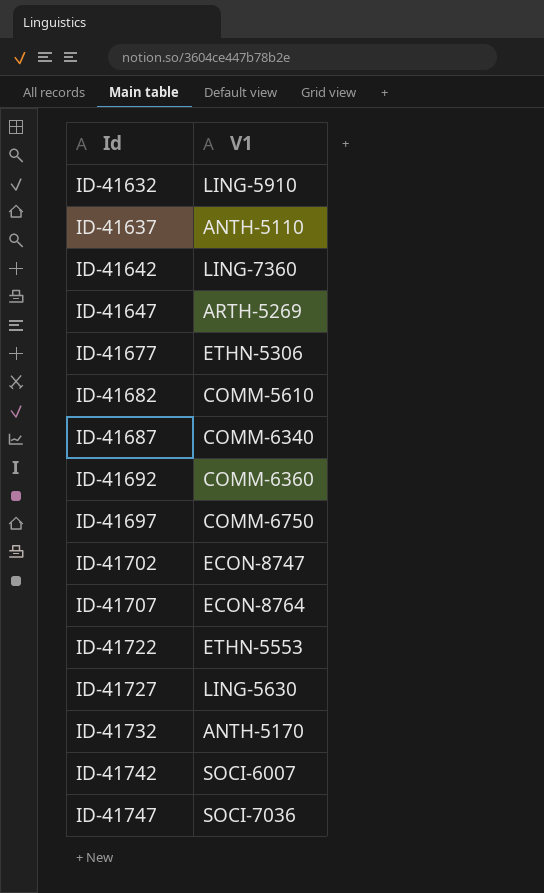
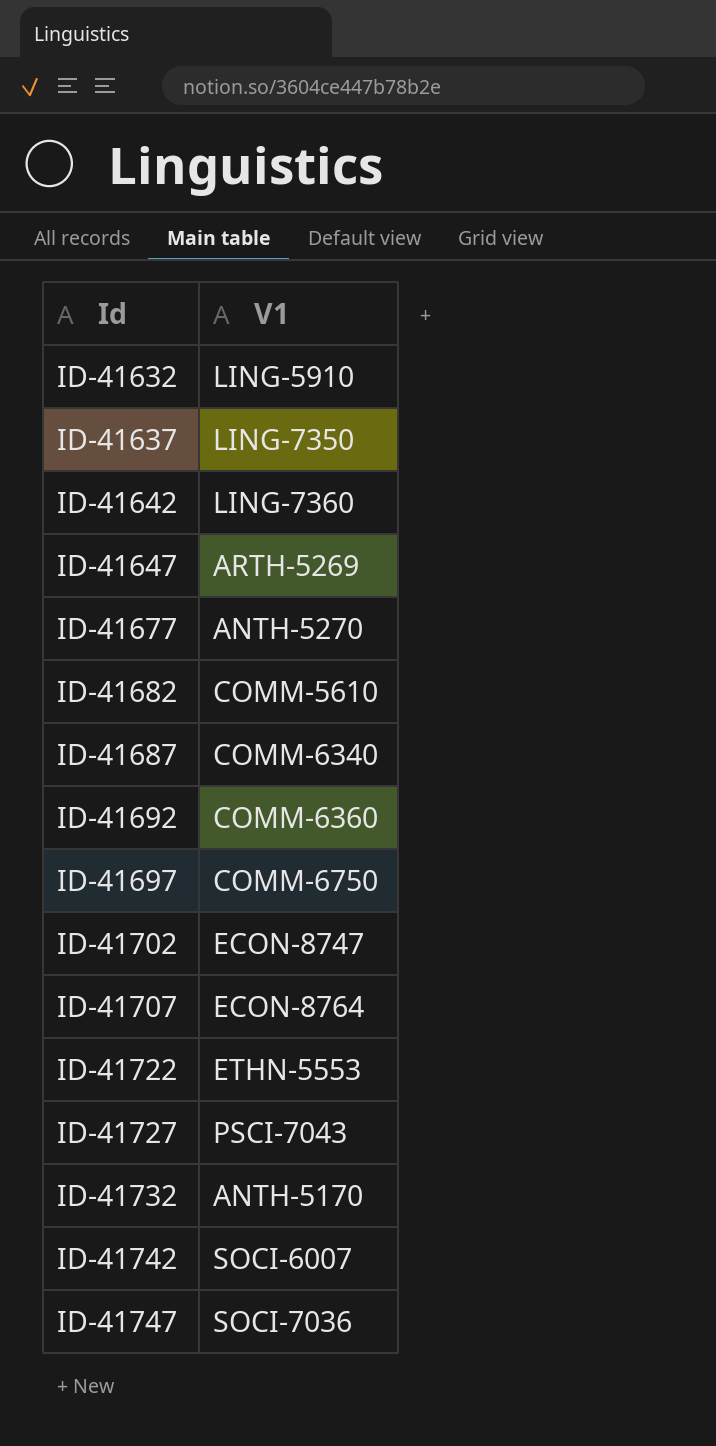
ID-41637 | V1: ANTH-5110 -> LING-7350
ID-41677 | V1: ETHN-5306 -> ANTH-5270
ID-41727 | V1: LING-5630 -> PSCI-7043

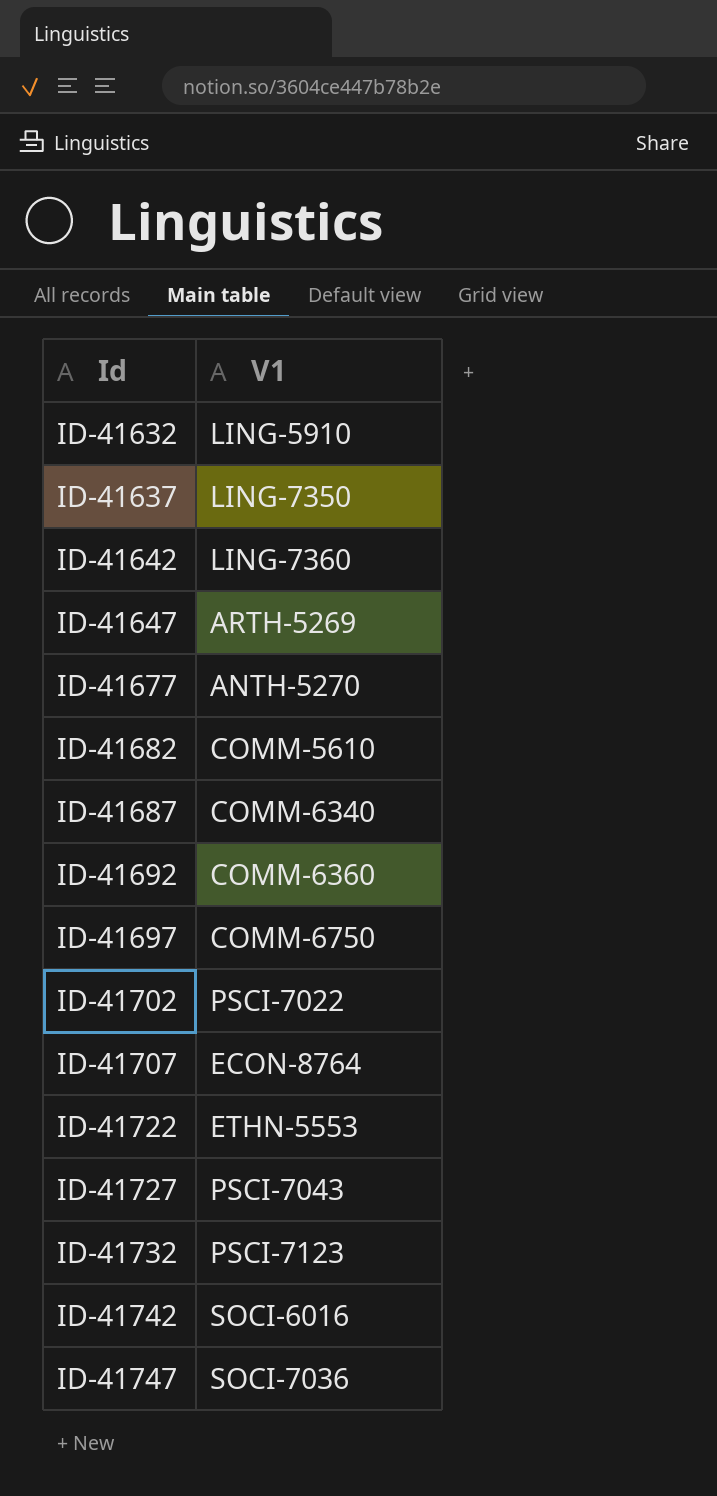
ID-41702 | V1: ECON-8747 -> PSCI-7022
ID-41732 | V1: ANTH-5170 -> PSCI-7123
ID-41742 | V1: SOCI-6007 -> SOCI-6016

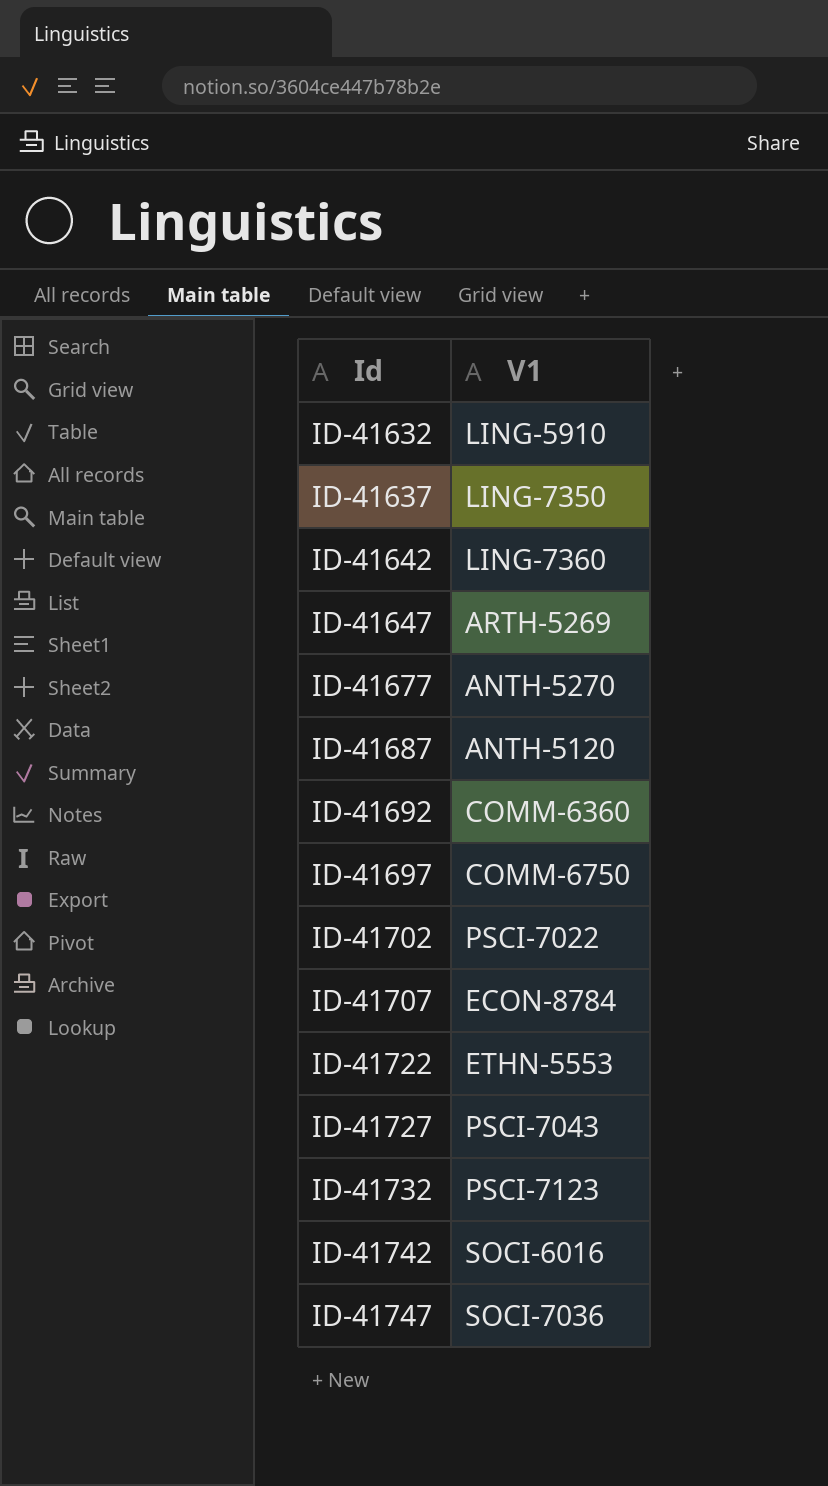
row ID-41682: COMM-5610 -> none
ID-41687 | V1: COMM-6340 -> ANTH-5120
ID-41707 | V1: ECON-8764 -> ECON-8784

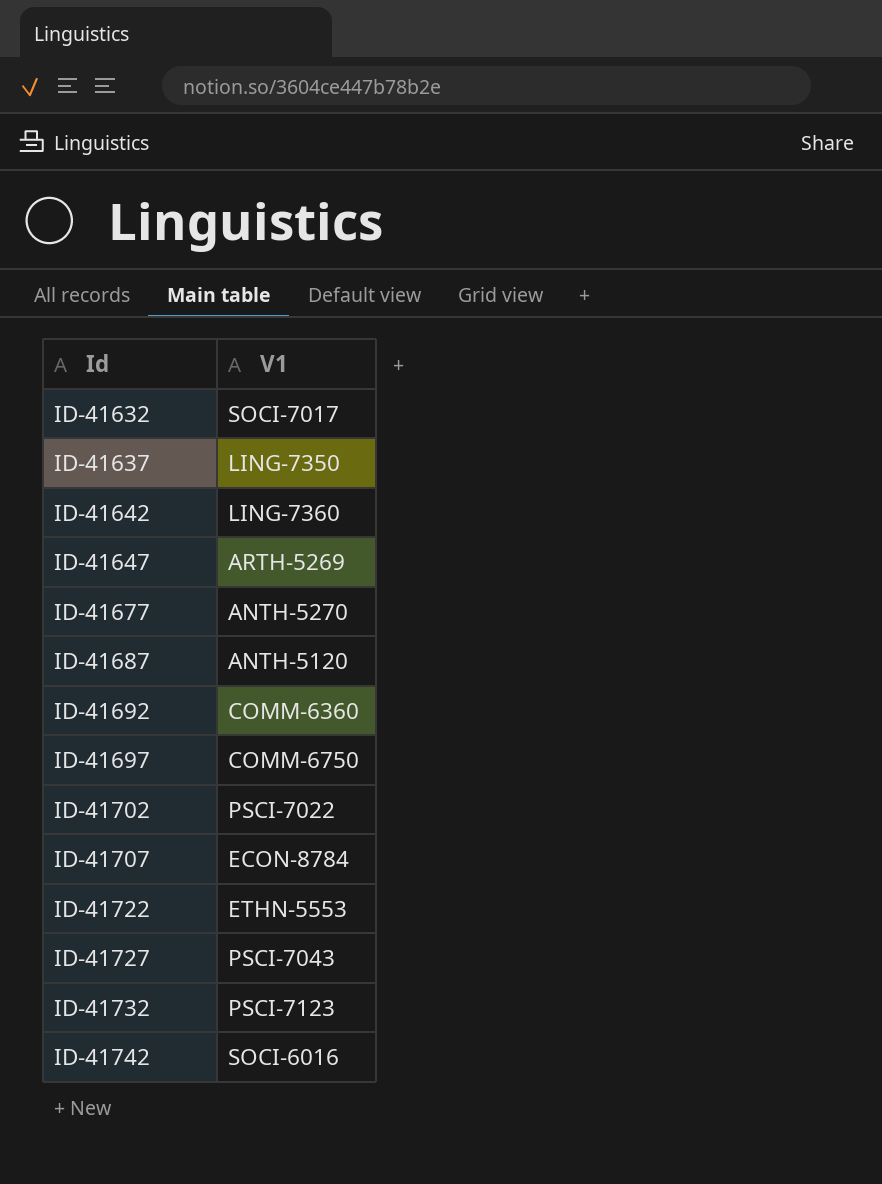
row ID-41747: SOCI-7036 -> none
ID-41632 | V1: LING-5910 -> SOCI-7017

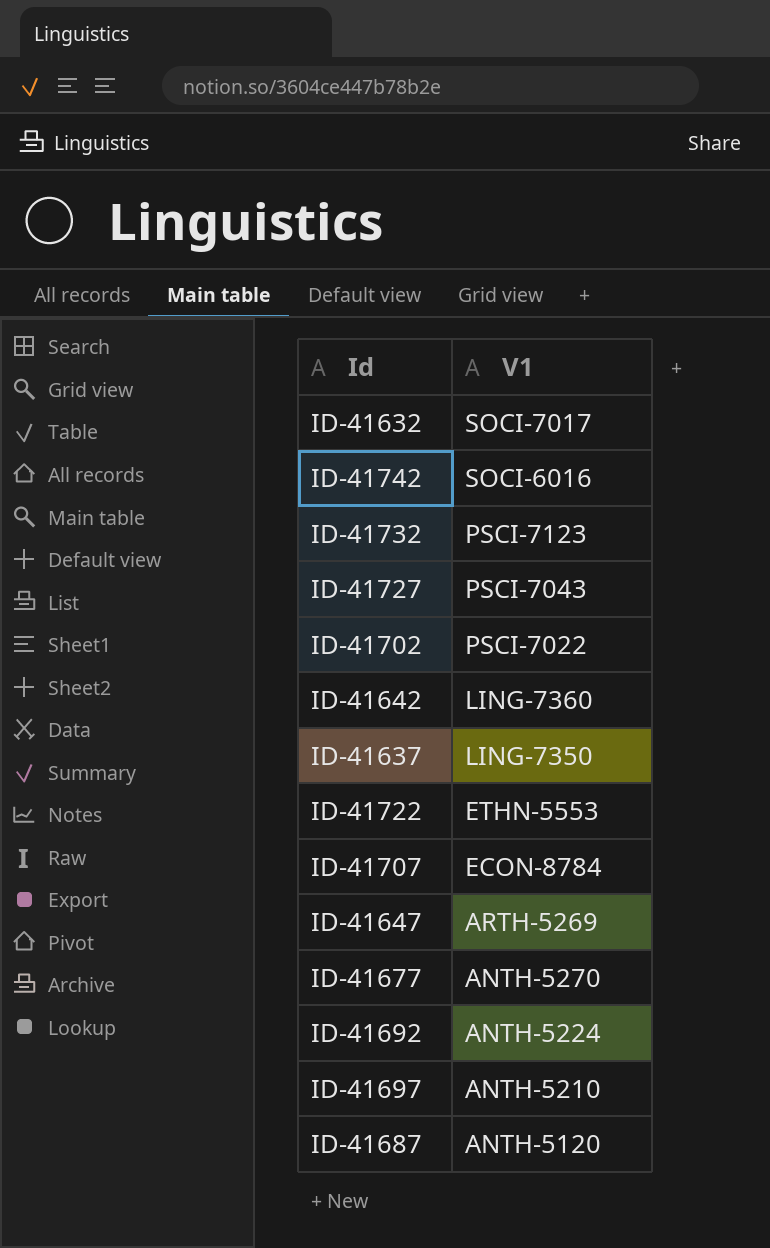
row order: Id ascending -> V1 descending
ID-41692 | V1: COMM-6360 -> ANTH-5224
ID-41697 | V1: COMM-6750 -> ANTH-5210

